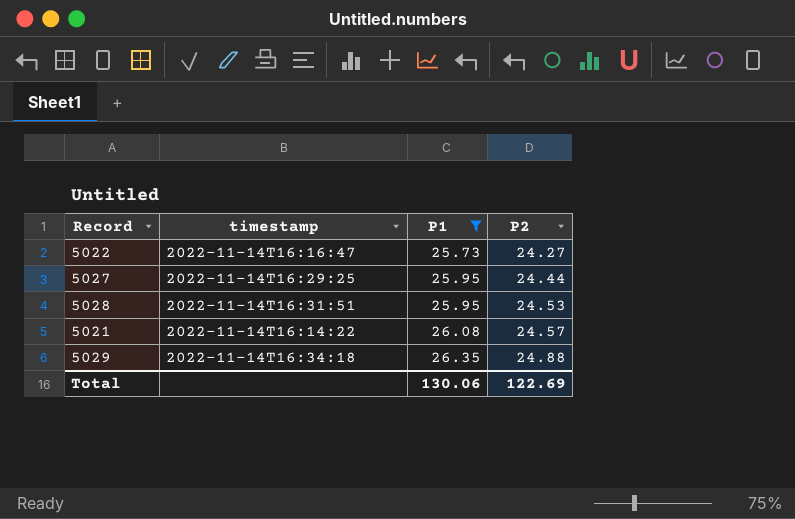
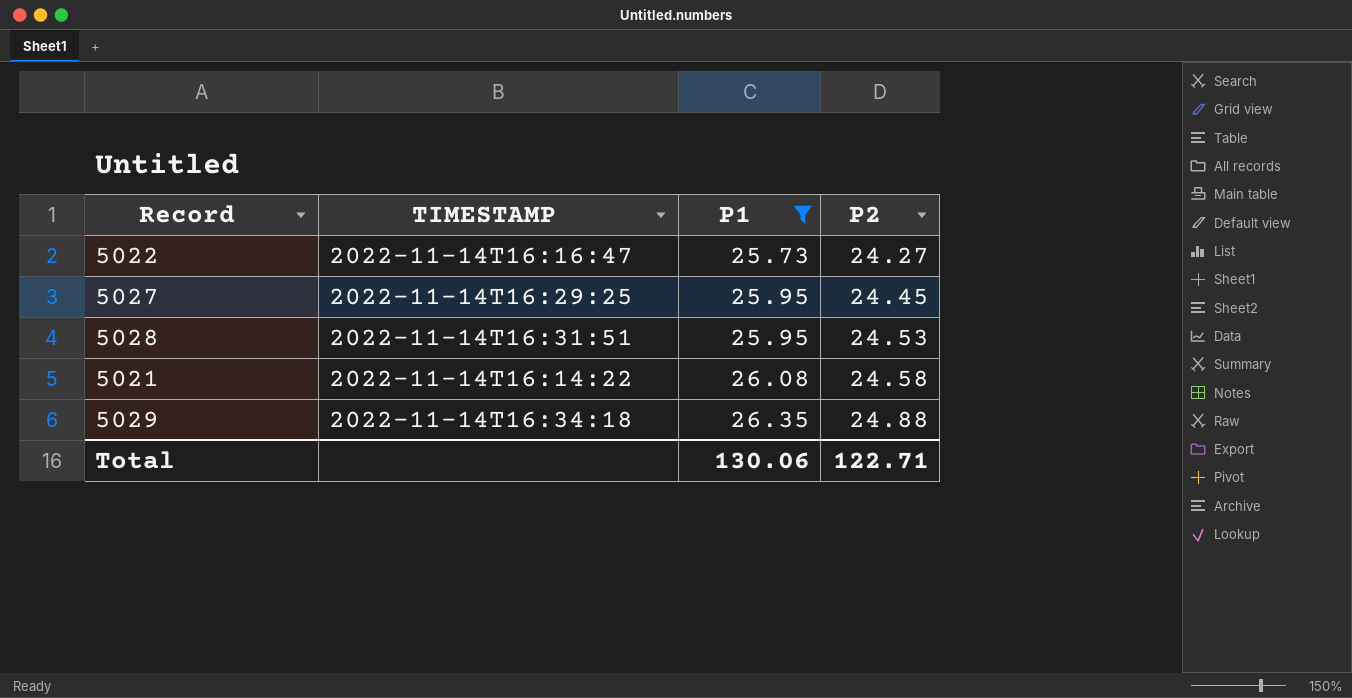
column name: timestamp -> TIMESTAMP
5027 | P2: 24.44 -> 24.45
5021 | P2: 24.57 -> 24.58
Total | P2: 122.69 -> 122.71

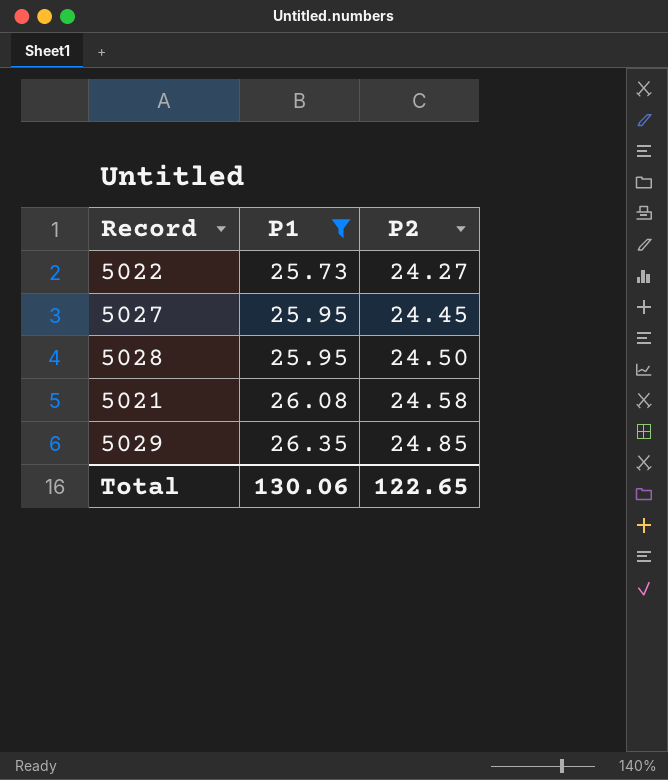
column TIMESTAMP | position: 2 -> none
5028 | P2: 24.53 -> 24.50
5029 | P2: 24.88 -> 24.85
Total | P2: 122.71 -> 122.65

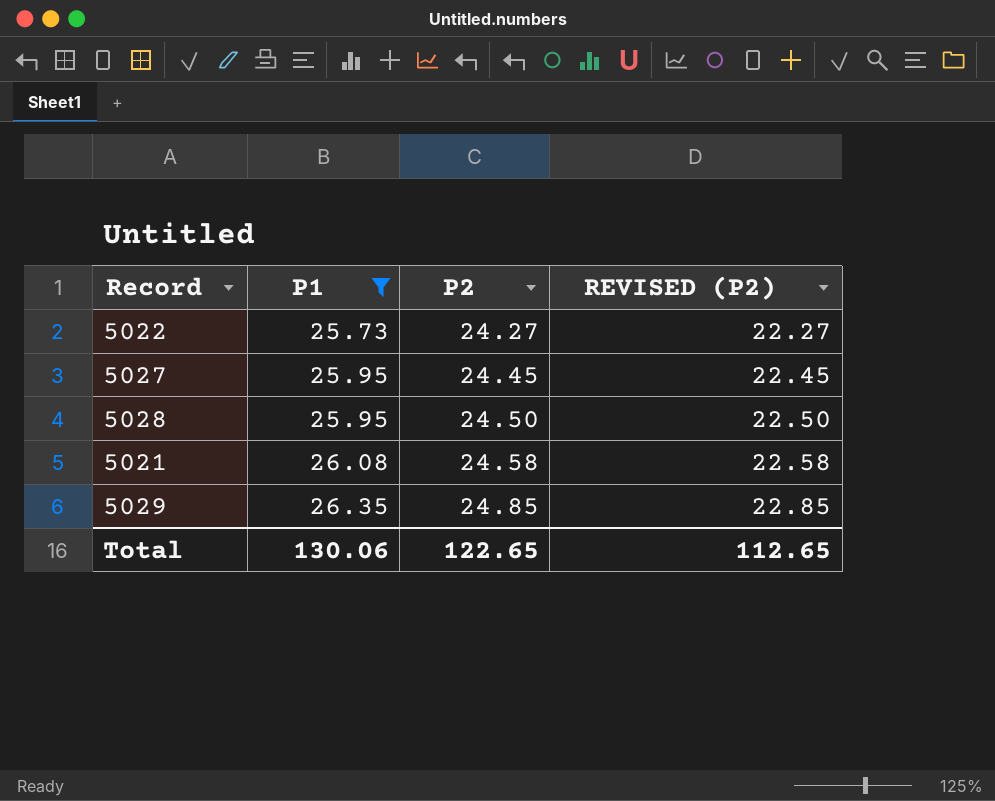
column REVISED (P2) | formula: none -> [P2] - 2

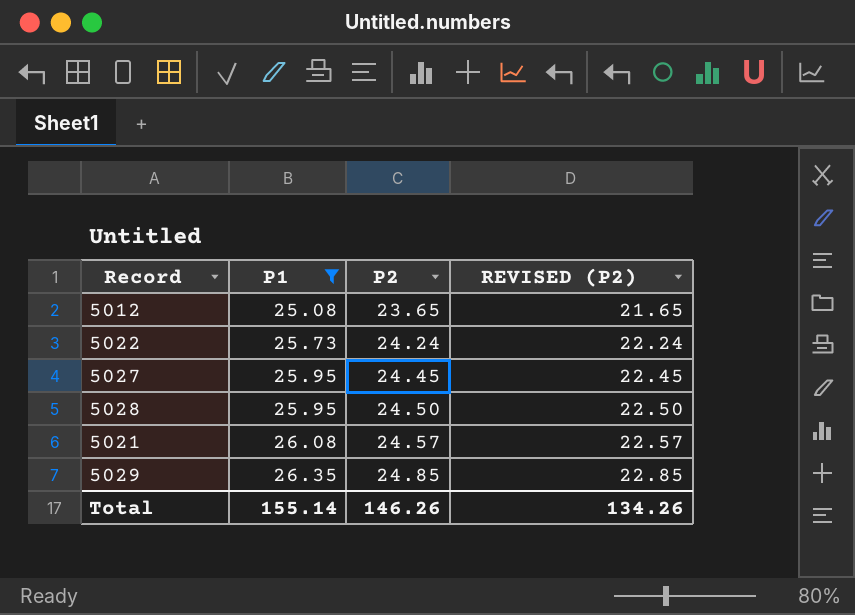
row 5012: none -> 25.08 | 23.65 | 21.65
5022 | P2: 24.27 -> 24.24
5022 | REVISED (P2): 22.27 -> 22.24
5021 | P2: 24.58 -> 24.57
5021 | REVISED (P2): 22.58 -> 22.57
Total | P1: 130.06 -> 155.14
Total | P2: 122.65 -> 146.26
Total | REVISED (P2): 112.65 -> 134.26

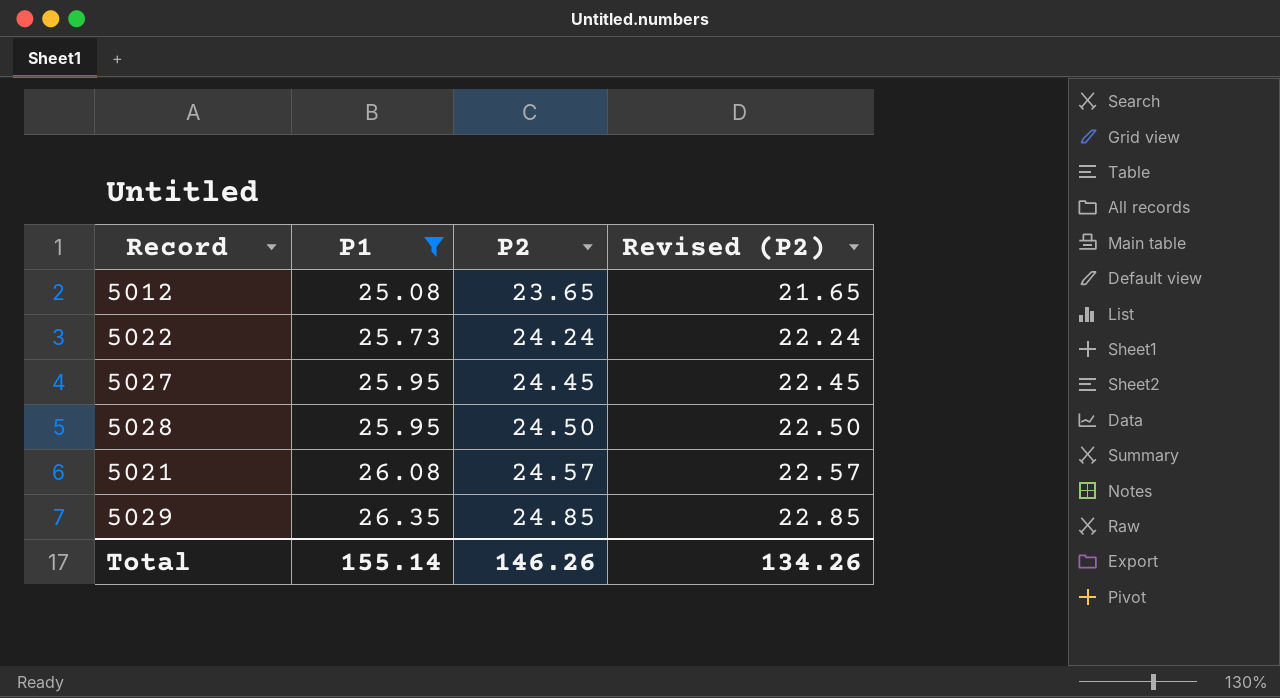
column name: REVISED (P2) -> Revised (P2)

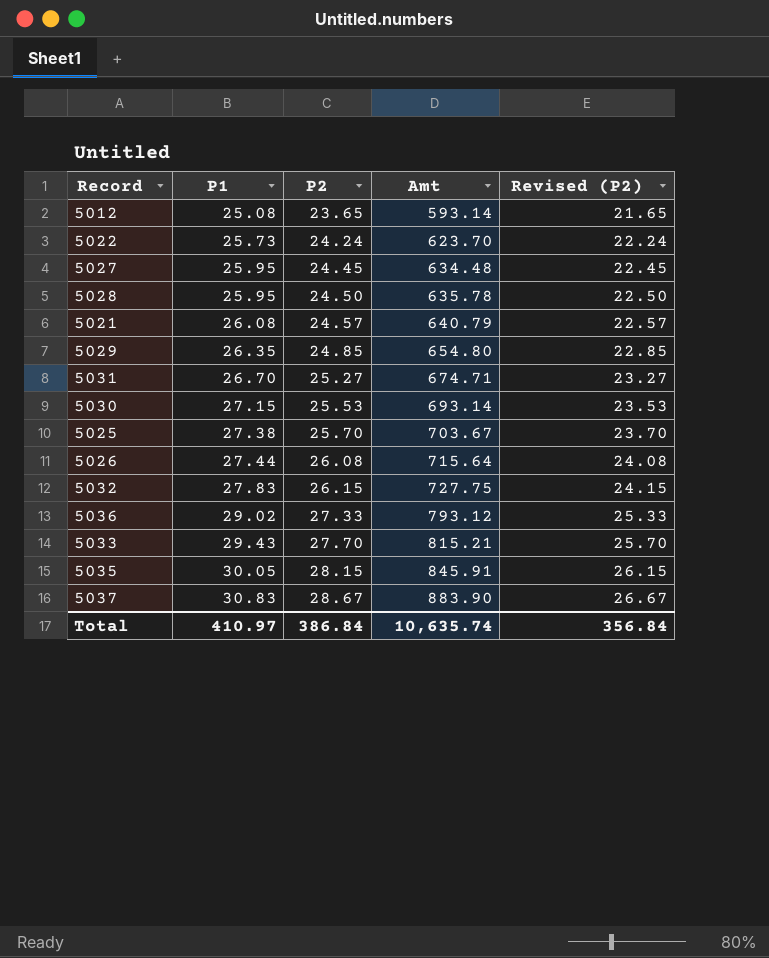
filter: P1 <= 26.35 -> none
column Amt | formula: none -> [P1] * [P2]
Total | P1: 155.14 -> 410.97
Total | P2: 146.26 -> 386.84
Total | Revised (P2): 134.26 -> 356.84

